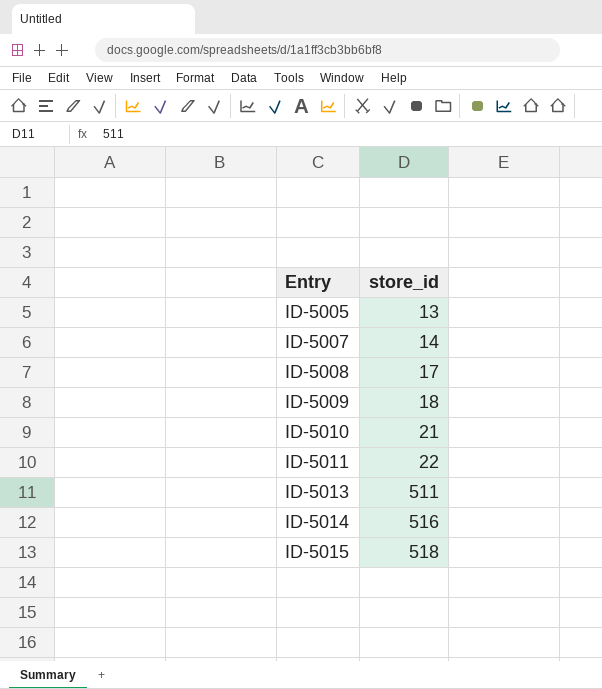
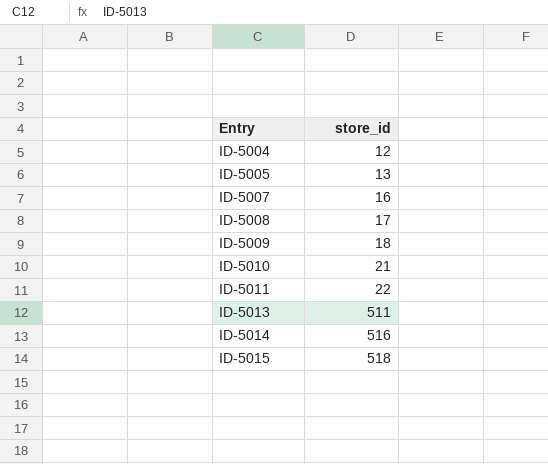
row ID-5004: none -> 12
ID-5007 | store_id: 14 -> 16

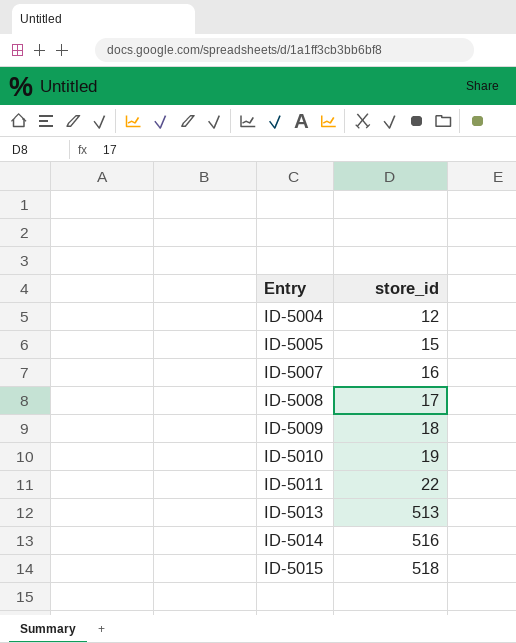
ID-5005 | store_id: 13 -> 15
ID-5010 | store_id: 21 -> 19
ID-5013 | store_id: 511 -> 513

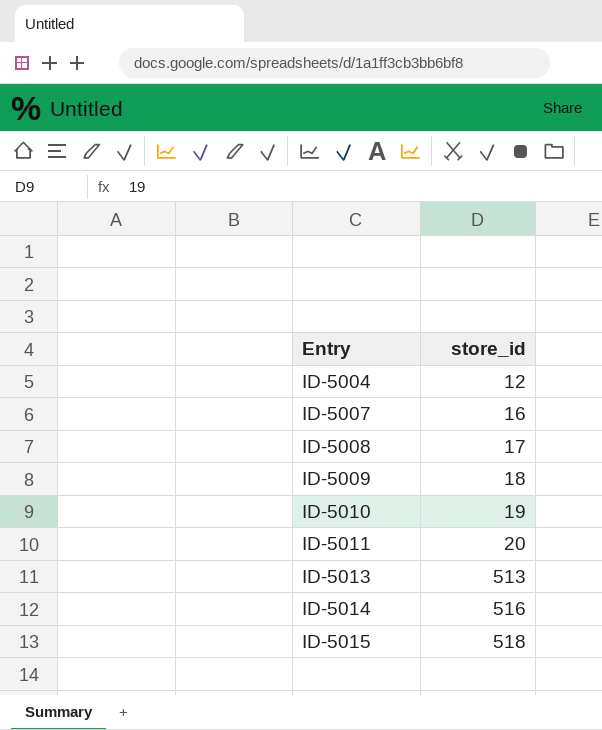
row ID-5005: 15 -> none
ID-5011 | store_id: 22 -> 20

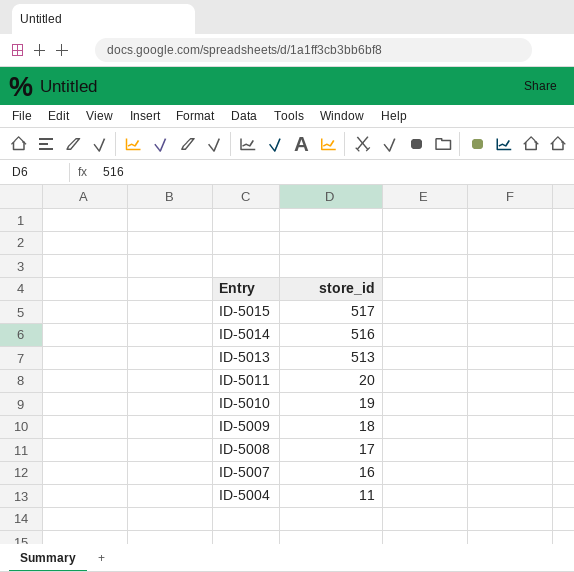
row order: Entry ascending -> Entry descending
ID-5015 | store_id: 518 -> 517
ID-5004 | store_id: 12 -> 11

